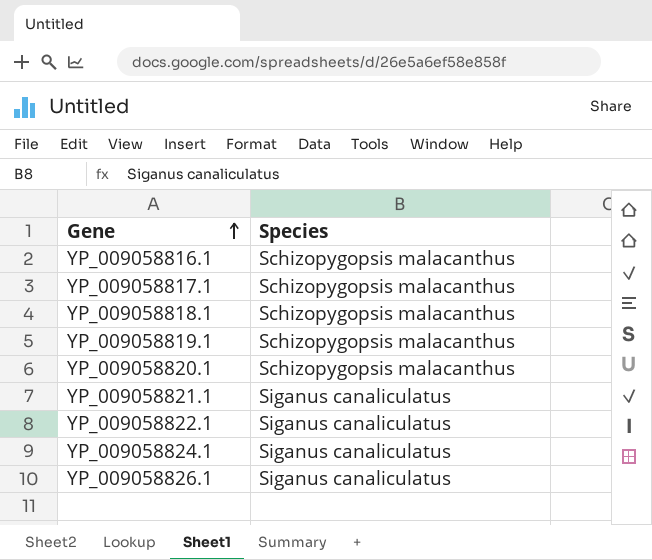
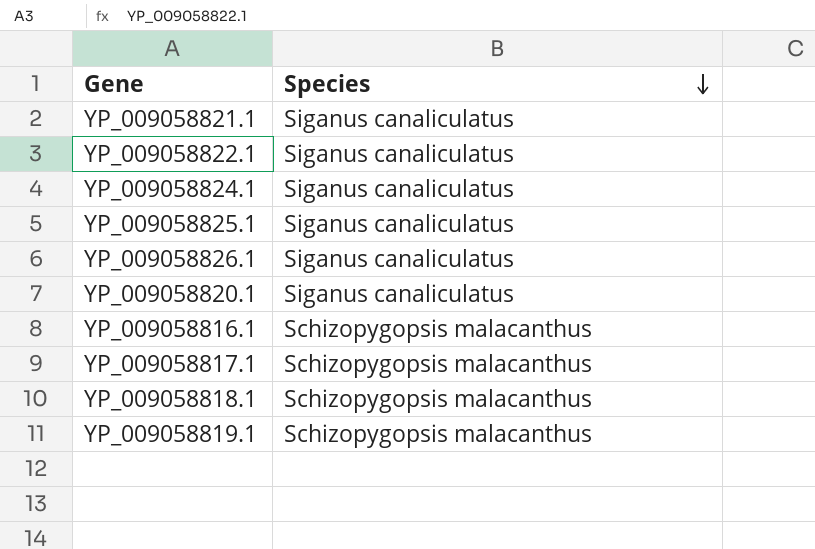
row order: Gene ascending -> Species descending
row YP_009058825.1: none -> Siganus canaliculatus
YP_009058820.1 | Species: Schizopygopsis malacanthus -> Siganus canaliculatus

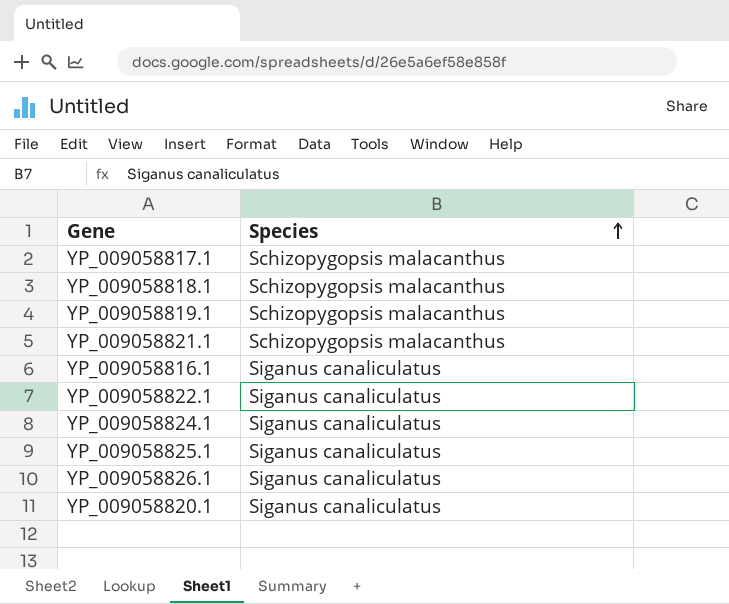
row order: Species descending -> Species ascending
YP_009058821.1 | Species: Siganus canaliculatus -> Schizopygopsis malacanthus
YP_009058816.1 | Species: Schizopygopsis malacanthus -> Siganus canaliculatus

